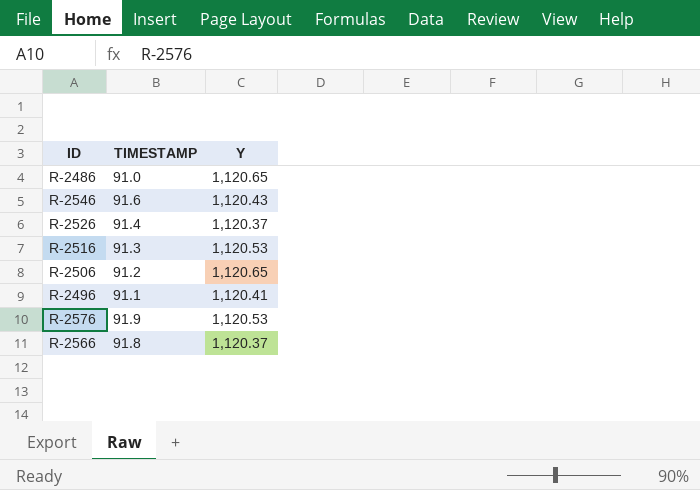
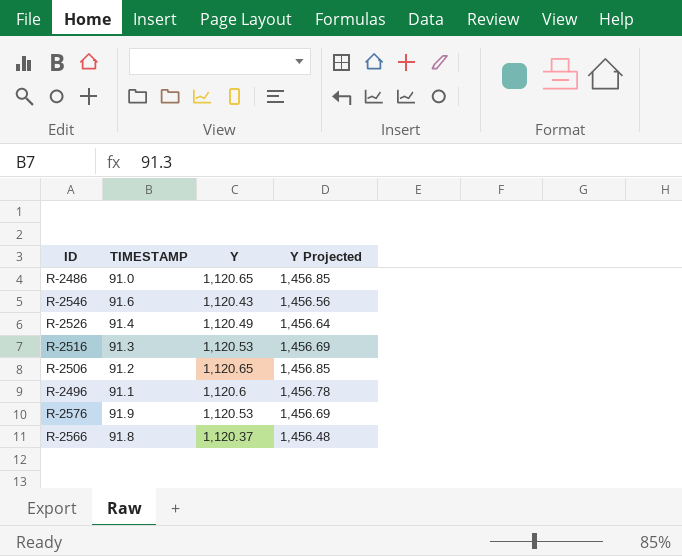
column Y Projected | formula: none -> [Y] * 1.3
R-2526 | Y: 1,120.37 -> 1,120.49
R-2496 | Y: 1,120.41 -> 1,120.6

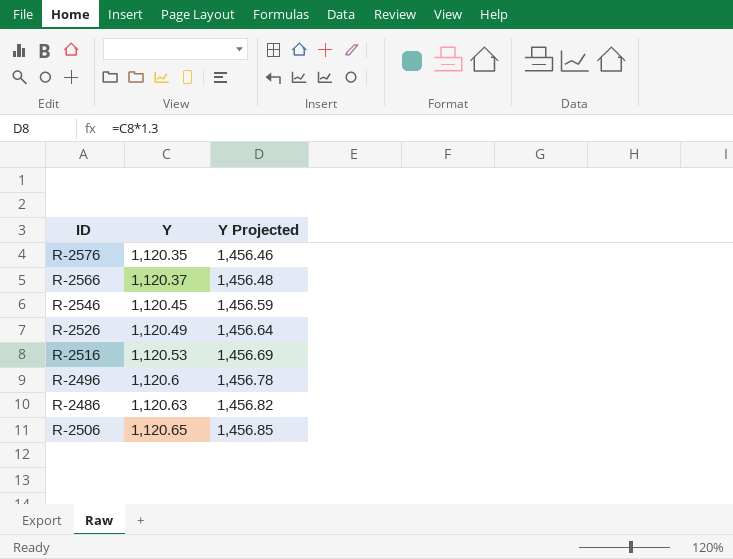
row order: none -> Y ascending
column TIMESTAMP | position: 2 -> none
R-2576 | Y: 1,120.53 -> 1,120.35
R-2576 | Y Projected: 1,456.69 -> 1,456.46
R-2546 | Y: 1,120.43 -> 1,120.45
R-2546 | Y Projected: 1,456.56 -> 1,456.59
R-2486 | Y: 1,120.65 -> 1,120.63
R-2486 | Y Projected: 1,456.85 -> 1,456.82

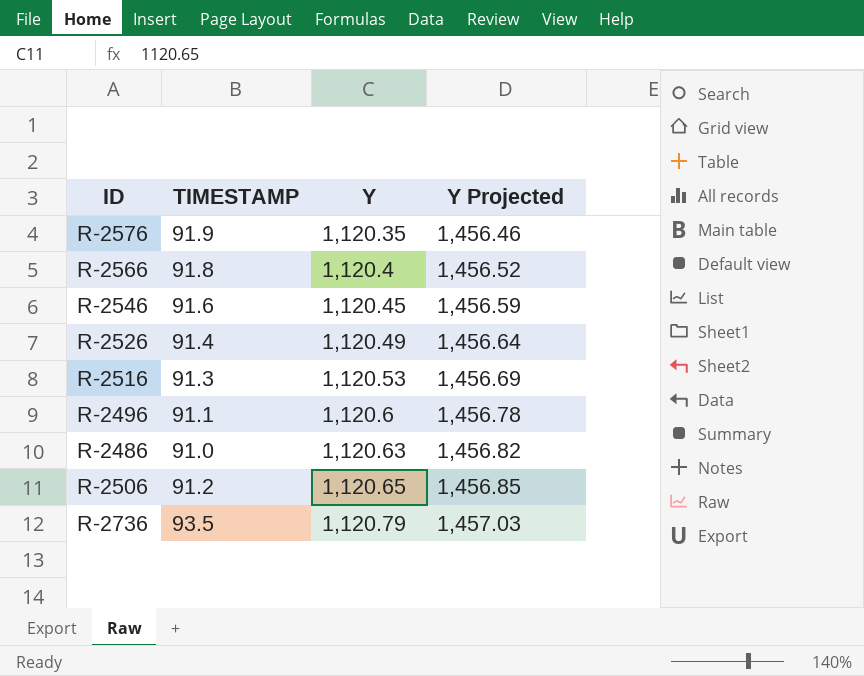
column TIMESTAMP | position: none -> 2
R-2566 | Y: 1,120.37 -> 1,120.4
R-2566 | Y Projected: 1,456.48 -> 1,456.52
row R-2736: none -> 93.5 | 1,120.79 | 1,457.03

